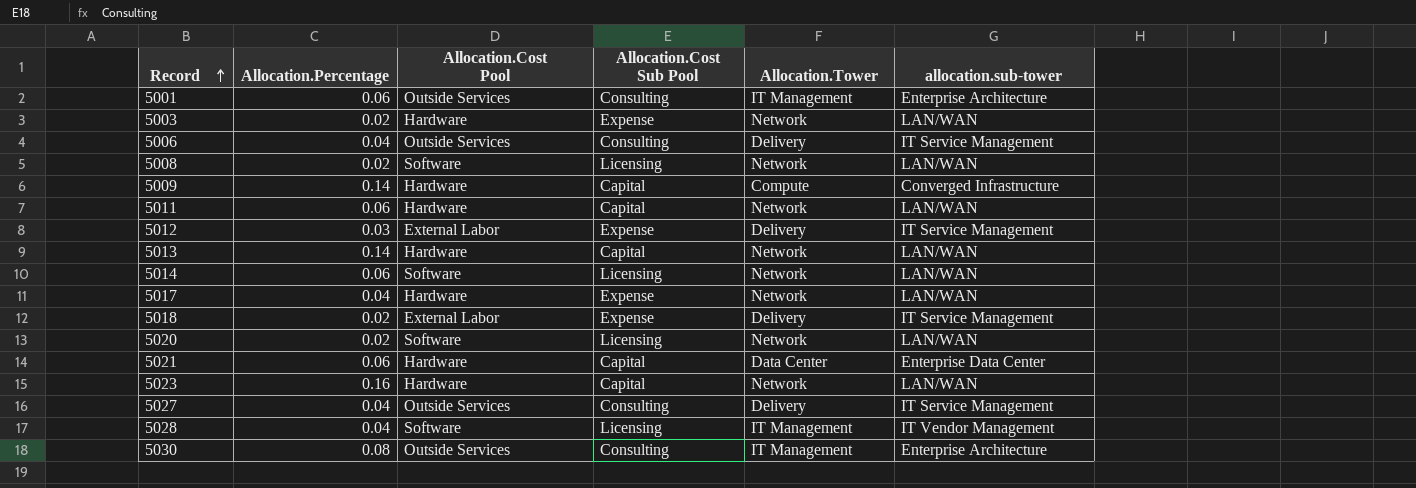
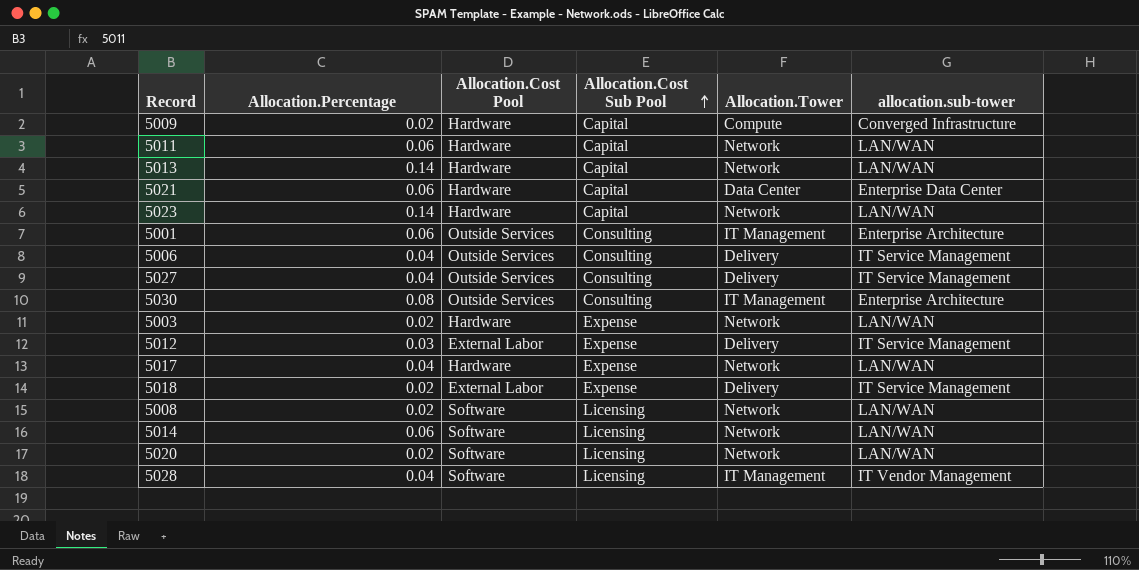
row order: Record ascending -> Allocation.Cost Sub Pool ascending
5009 | Allocation.Percentage: 0.14 -> 0.02
5023 | Allocation.Percentage: 0.16 -> 0.14

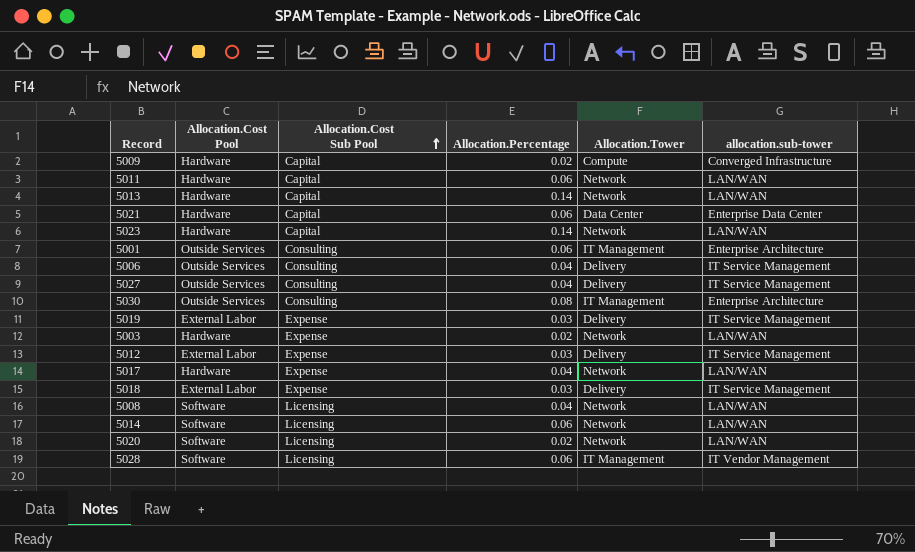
column Allocation.Percentage | position: 2 -> 4
row 5019: none -> External Labor | Expense | 0.03 | Delivery | IT Service Management
5018 | Allocation.Percentage: 0.02 -> 0.03
5008 | Allocation.Percentage: 0.02 -> 0.04
5028 | Allocation.Percentage: 0.04 -> 0.06

